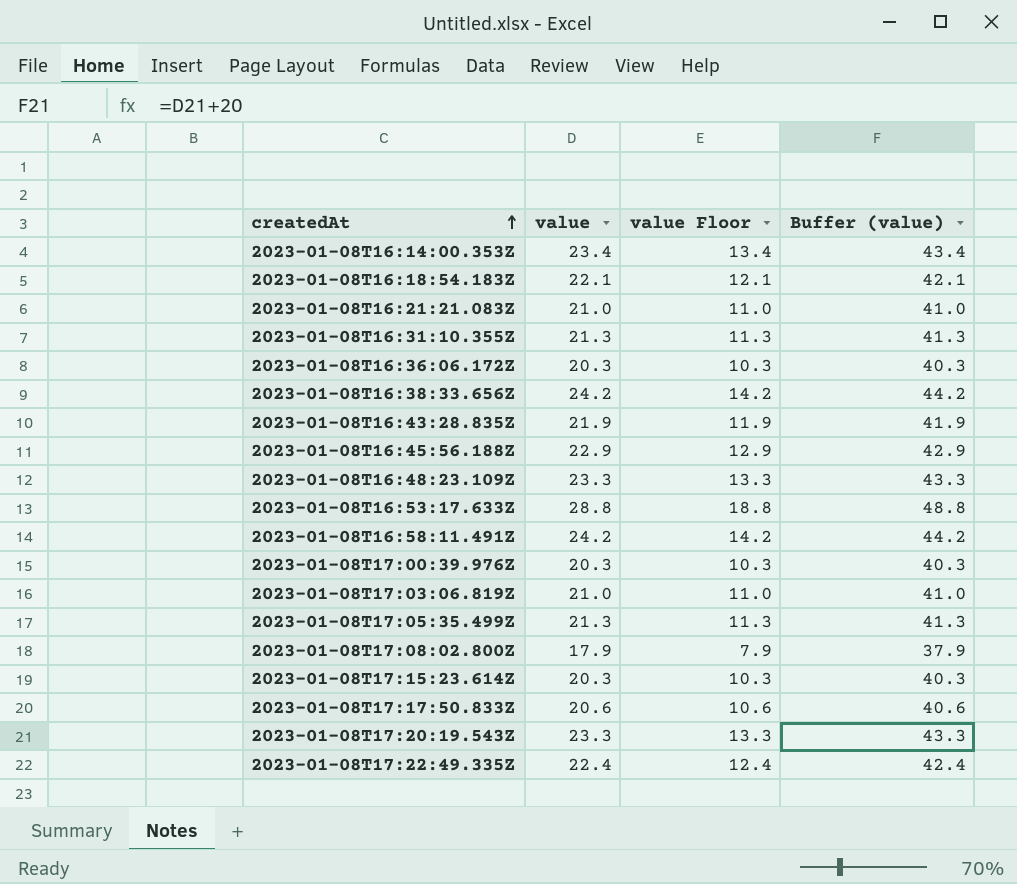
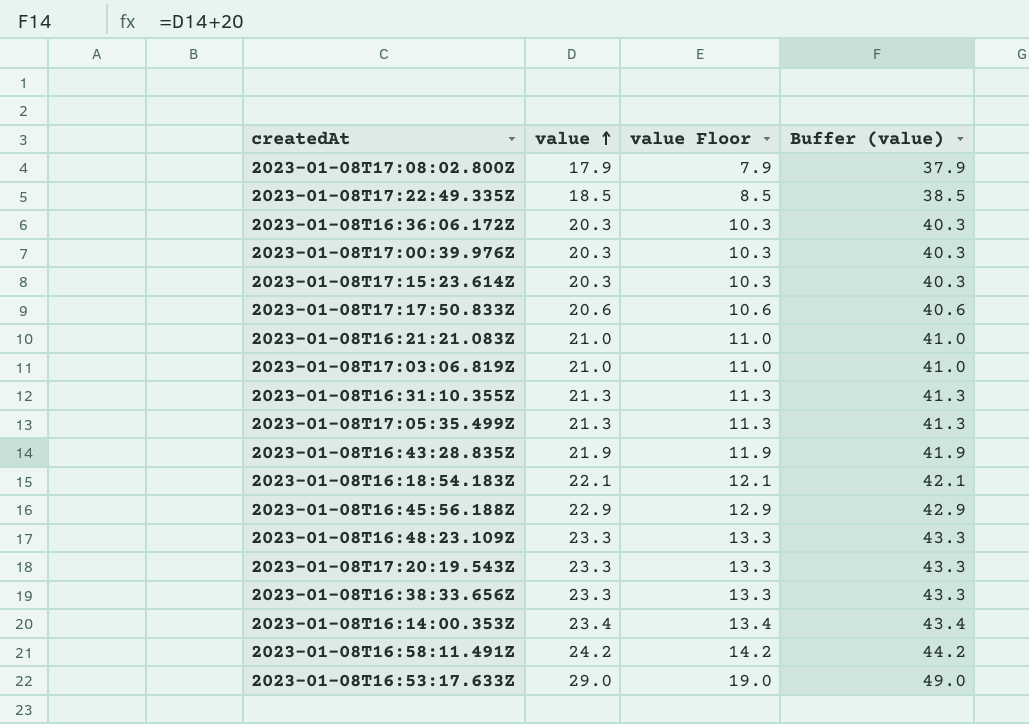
row order: createdAt ascending -> value ascending
2023-01-08T17:22:49.335Z | value: 22.4 -> 18.5
2023-01-08T17:22:49.335Z | value Floor: 12.4 -> 8.5
2023-01-08T17:22:49.335Z | Buffer (value): 42.4 -> 38.5
2023-01-08T16:38:33.656Z | value: 24.2 -> 23.3
2023-01-08T16:38:33.656Z | value Floor: 14.2 -> 13.3
2023-01-08T16:38:33.656Z | Buffer (value): 44.2 -> 43.3
2023-01-08T16:53:17.633Z | value: 28.8 -> 29.0
2023-01-08T16:53:17.633Z | value Floor: 18.8 -> 19.0
2023-01-08T16:53:17.633Z | Buffer (value): 48.8 -> 49.0

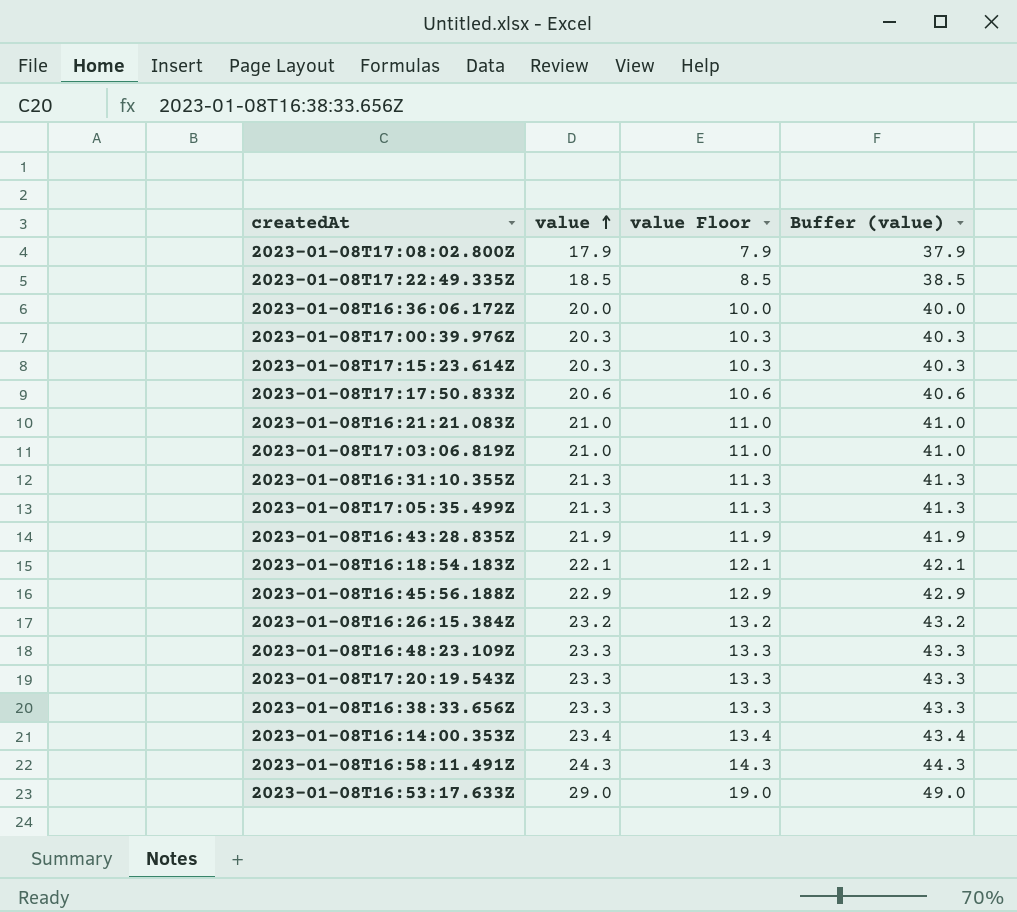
2023-01-08T16:36:06.172Z | value: 20.3 -> 20.0
2023-01-08T16:36:06.172Z | value Floor: 10.3 -> 10.0
2023-01-08T16:36:06.172Z | Buffer (value): 40.3 -> 40.0
row 2023-01-08T16:26:15.384Z: none -> 23.2 | 13.2 | 43.2
2023-01-08T16:58:11.491Z | value: 24.2 -> 24.3
2023-01-08T16:58:11.491Z | value Floor: 14.2 -> 14.3
2023-01-08T16:58:11.491Z | Buffer (value): 44.2 -> 44.3

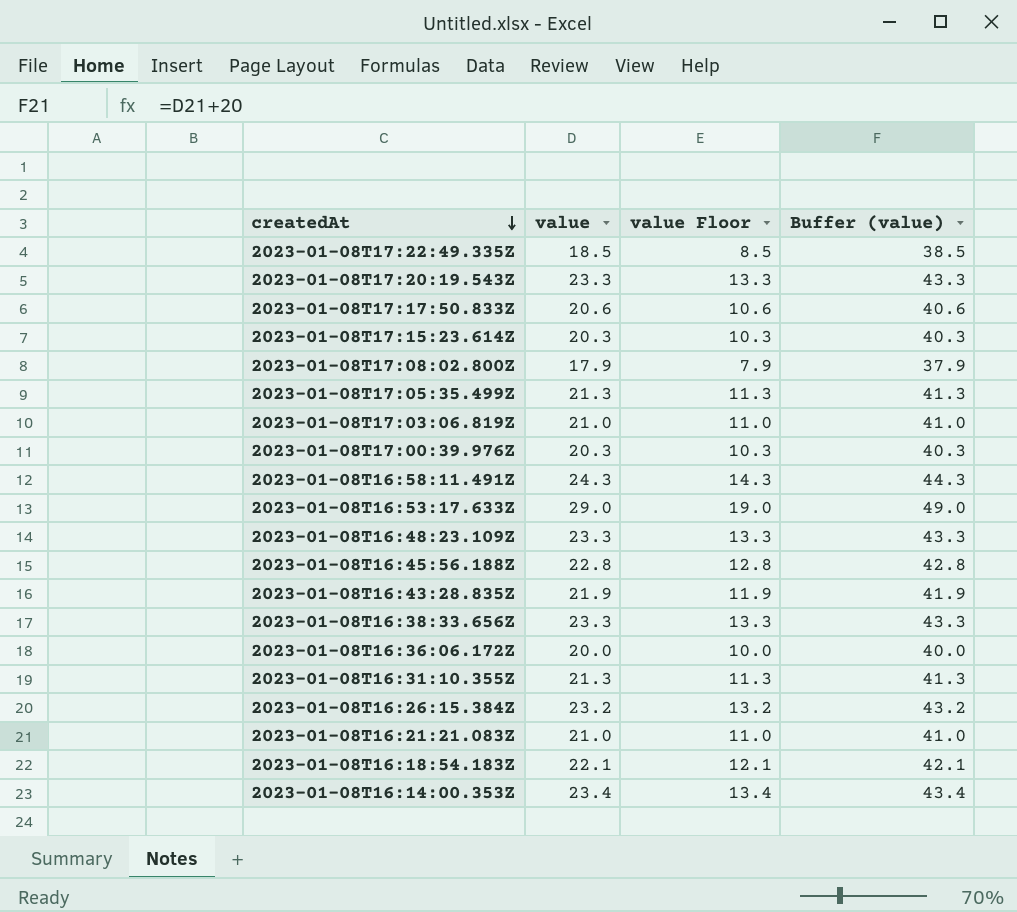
row order: value ascending -> createdAt descending
2023-01-08T16:45:56.188Z | value: 22.9 -> 22.8
2023-01-08T16:45:56.188Z | value Floor: 12.9 -> 12.8
2023-01-08T16:45:56.188Z | Buffer (value): 42.9 -> 42.8

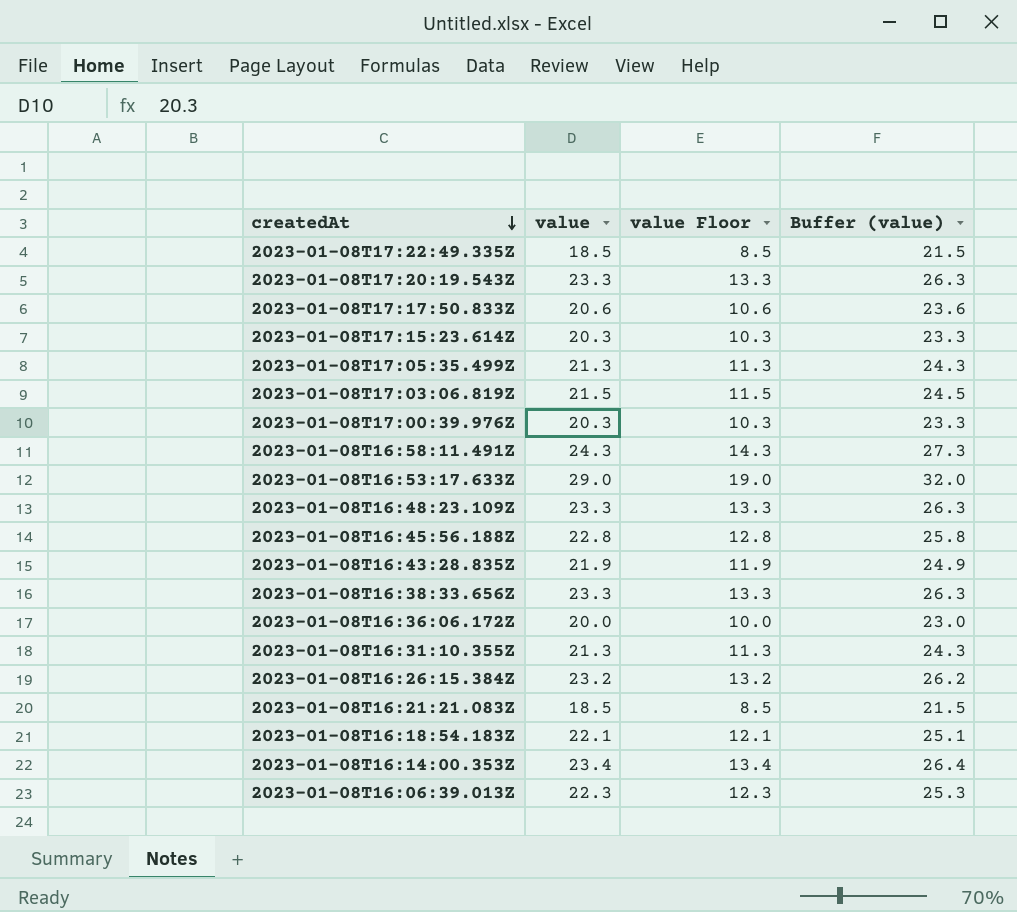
column Buffer (value) | formula: [value] + 20 -> [value] + 3
row 2023-01-08T17:08:02.800Z: 17.9 | 7.9 | 37.9 -> none
2023-01-08T17:03:06.819Z | value: 21.0 -> 21.5
2023-01-08T17:03:06.819Z | value Floor: 11.0 -> 11.5
2023-01-08T16:21:21.083Z | value: 21.0 -> 18.5
2023-01-08T16:21:21.083Z | value Floor: 11.0 -> 8.5
row 2023-01-08T16:06:39.013Z: none -> 22.3 | 12.3 | 25.3

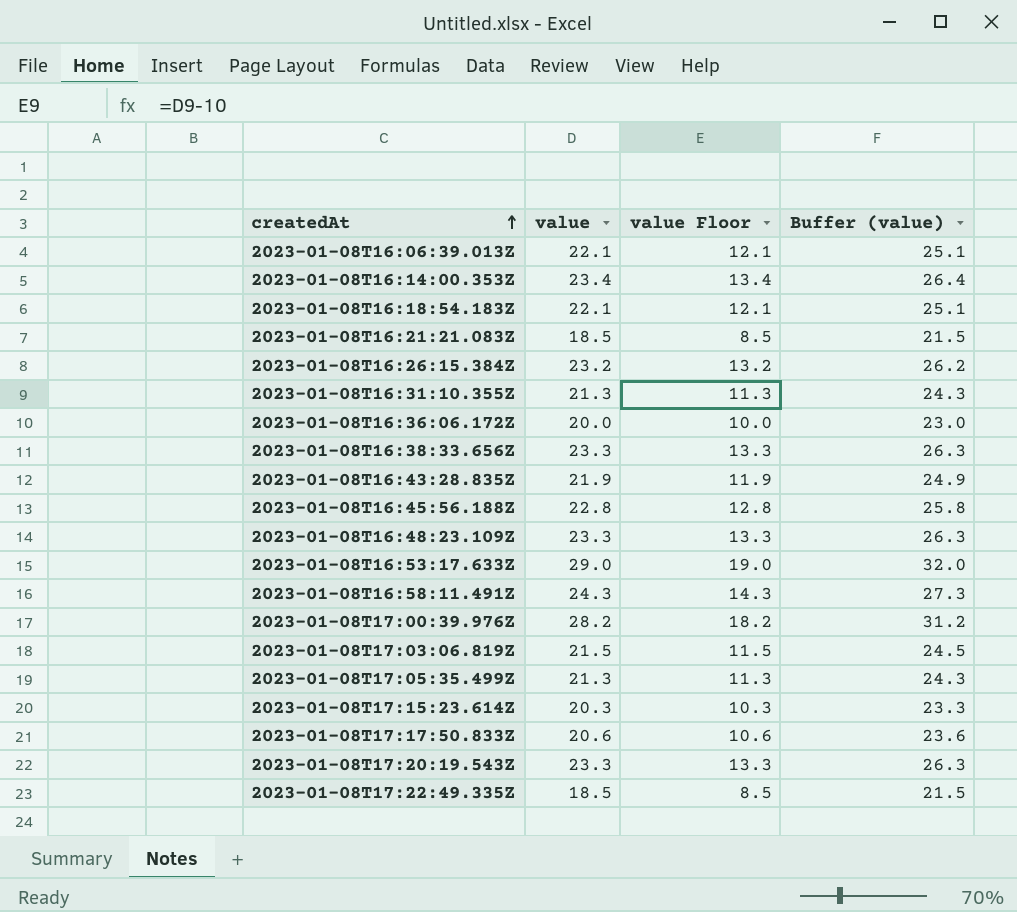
row order: createdAt descending -> createdAt ascending
2023-01-08T16:06:39.013Z | value: 22.3 -> 22.1
2023-01-08T16:06:39.013Z | value Floor: 12.3 -> 12.1
2023-01-08T16:06:39.013Z | Buffer (value): 25.3 -> 25.1
2023-01-08T17:00:39.976Z | value: 20.3 -> 28.2
2023-01-08T17:00:39.976Z | value Floor: 10.3 -> 18.2
2023-01-08T17:00:39.976Z | Buffer (value): 23.3 -> 31.2

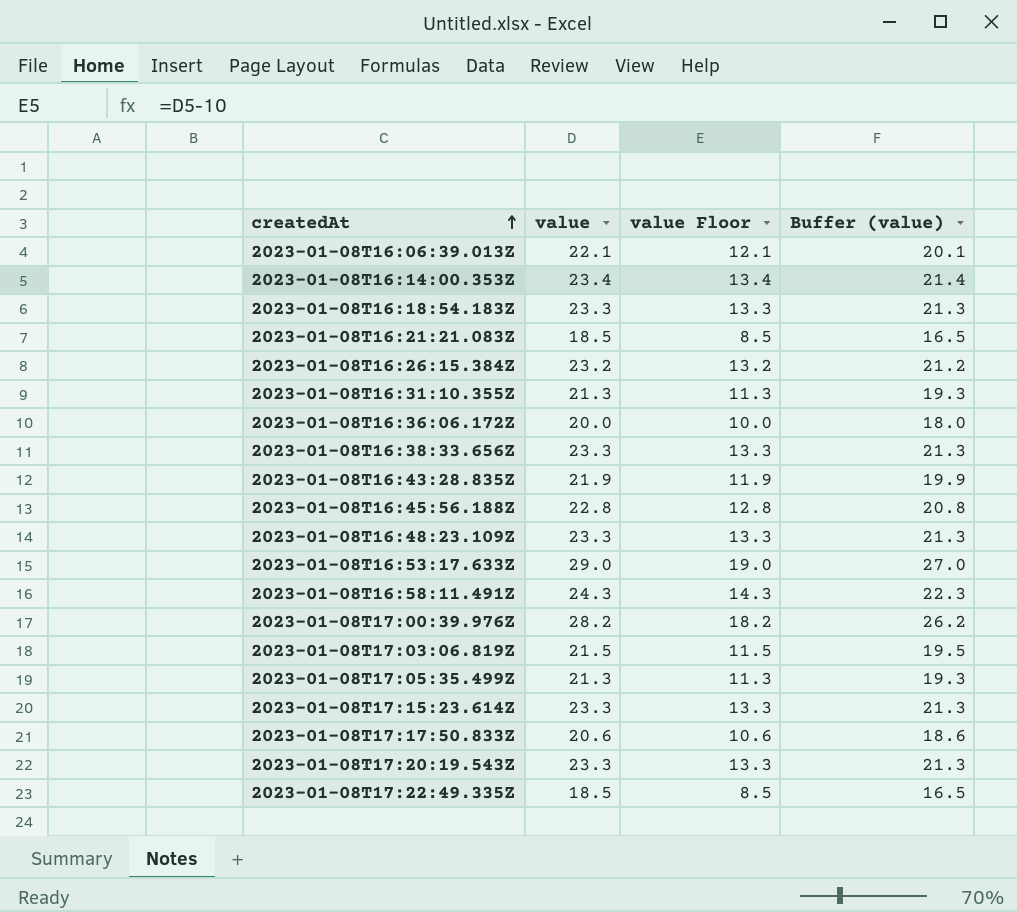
column Buffer (value) | formula: [value] + 3 -> [value] - 2
2023-01-08T16:18:54.183Z | value: 22.1 -> 23.3
2023-01-08T16:18:54.183Z | value Floor: 12.1 -> 13.3
2023-01-08T17:15:23.614Z | value: 20.3 -> 23.3
2023-01-08T17:15:23.614Z | value Floor: 10.3 -> 13.3

